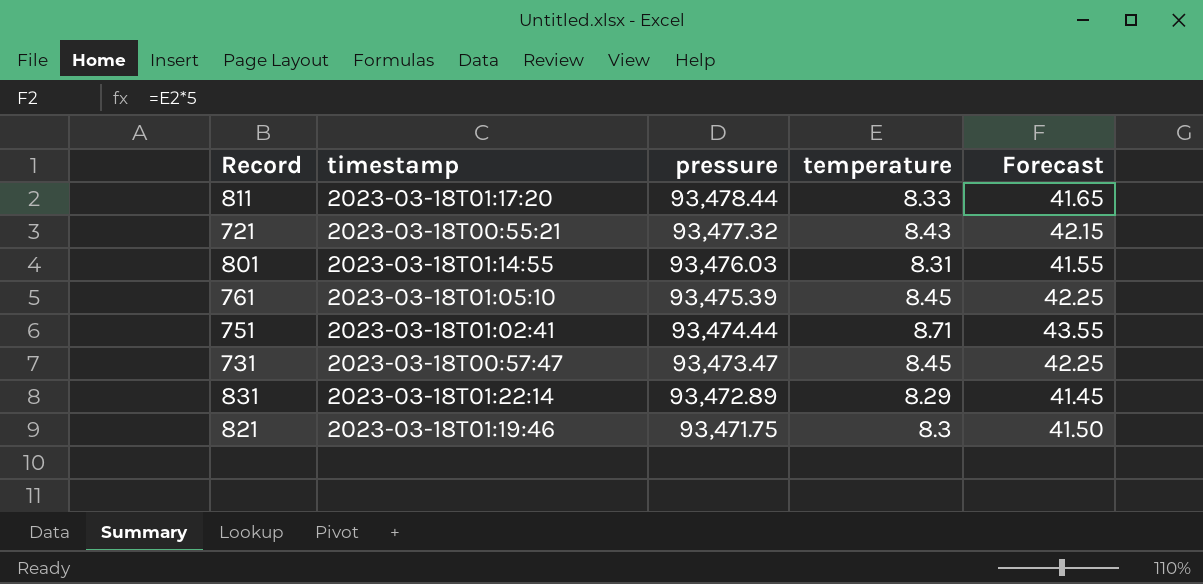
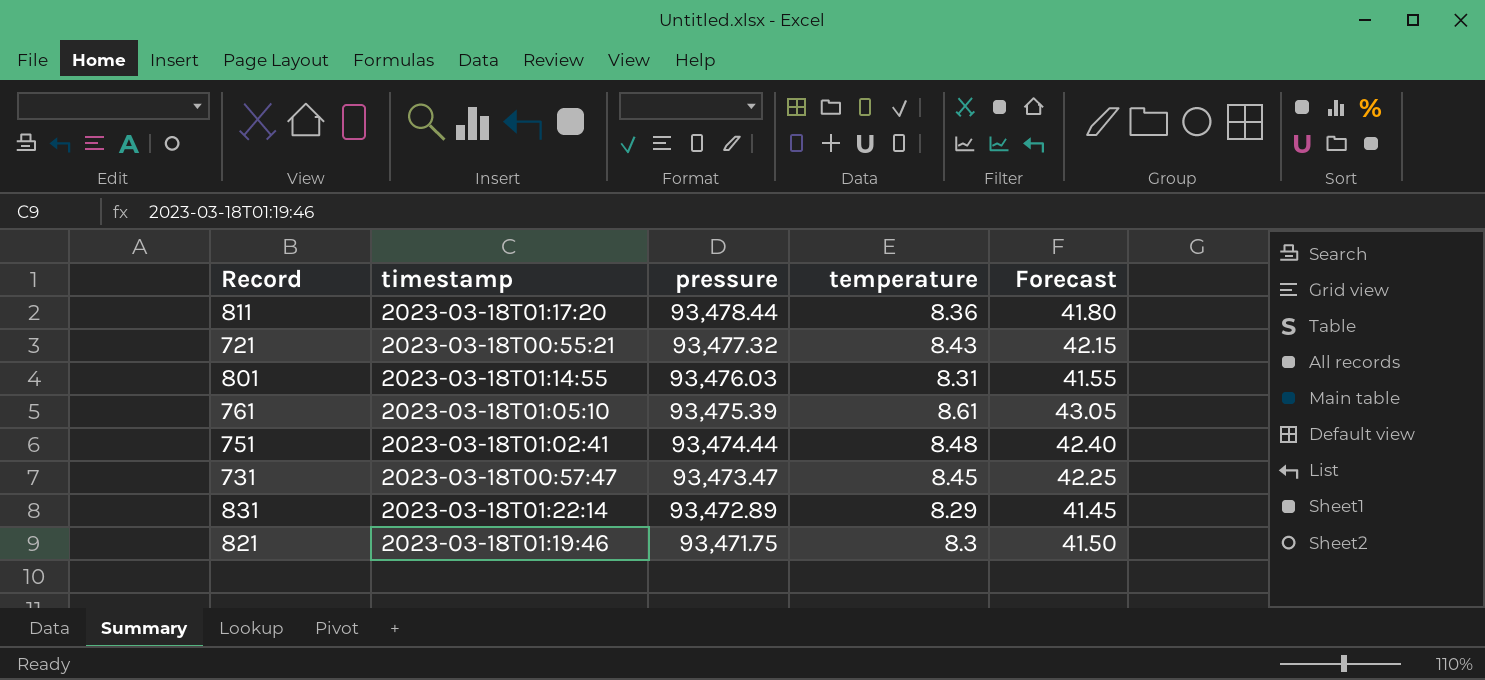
811 | temperature: 8.33 -> 8.36
811 | Forecast: 41.65 -> 41.80
761 | temperature: 8.45 -> 8.61
761 | Forecast: 42.25 -> 43.05
751 | temperature: 8.71 -> 8.48
751 | Forecast: 43.55 -> 42.40

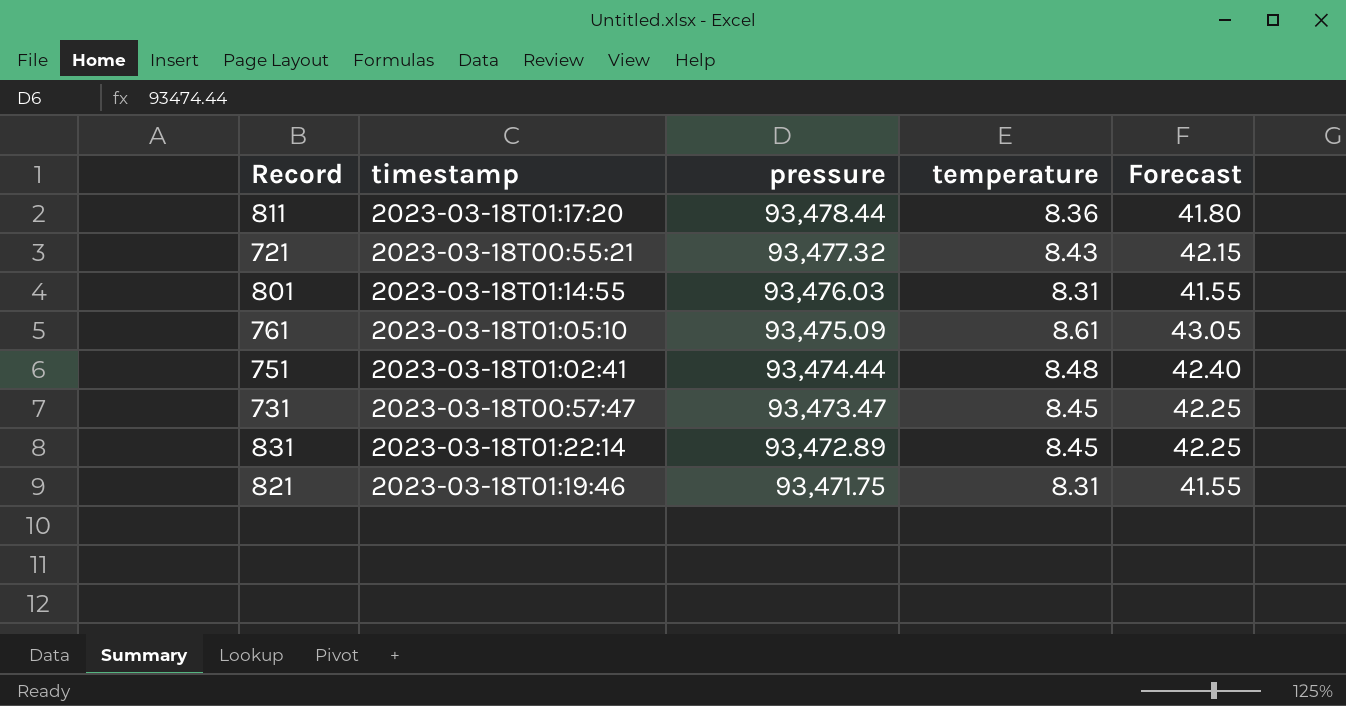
761 | pressure: 93,475.39 -> 93,475.09
831 | temperature: 8.29 -> 8.45
831 | Forecast: 41.45 -> 42.25
821 | temperature: 8.3 -> 8.31
821 | Forecast: 41.50 -> 41.55

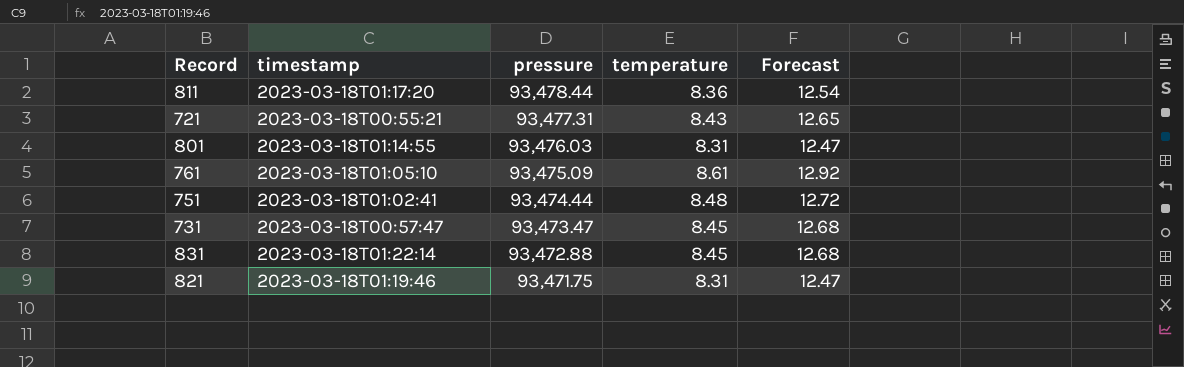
column Forecast | formula: [temperature] * 5 -> [temperature] * 1.5
721 | pressure: 93,477.32 -> 93,477.31
831 | pressure: 93,472.89 -> 93,472.88

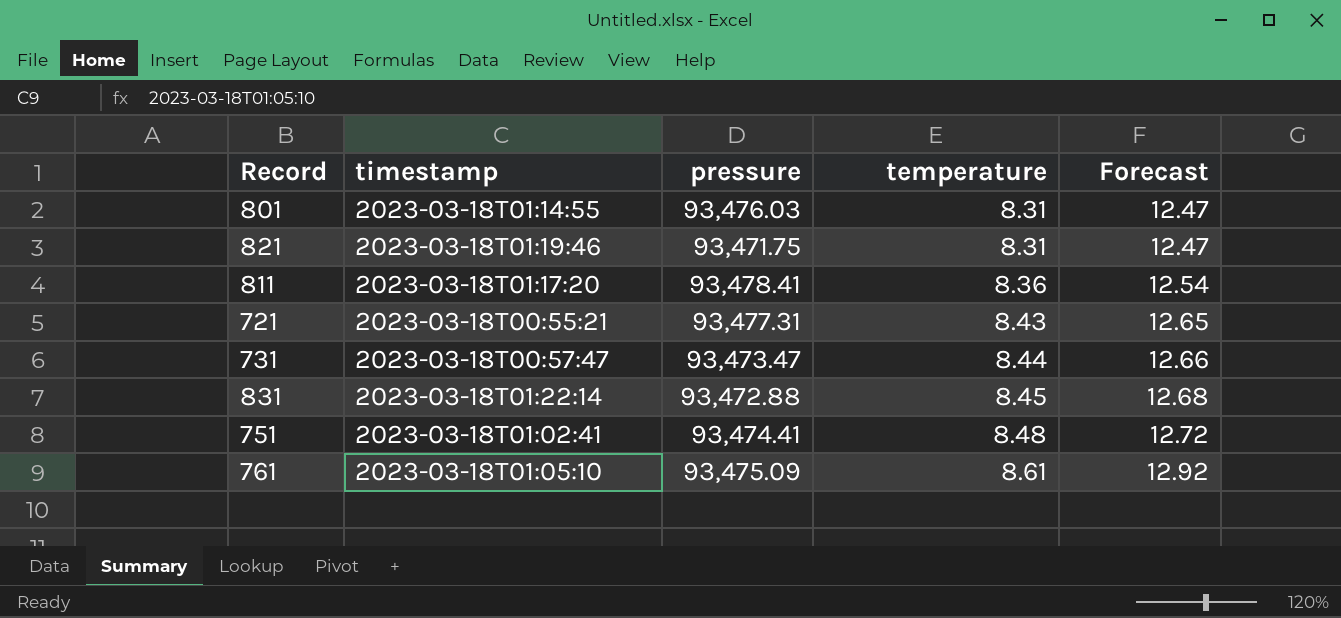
row order: pressure descending -> temperature ascending
811 | pressure: 93,478.44 -> 93,478.41
731 | temperature: 8.45 -> 8.44
731 | Forecast: 12.68 -> 12.66
751 | pressure: 93,474.44 -> 93,474.41

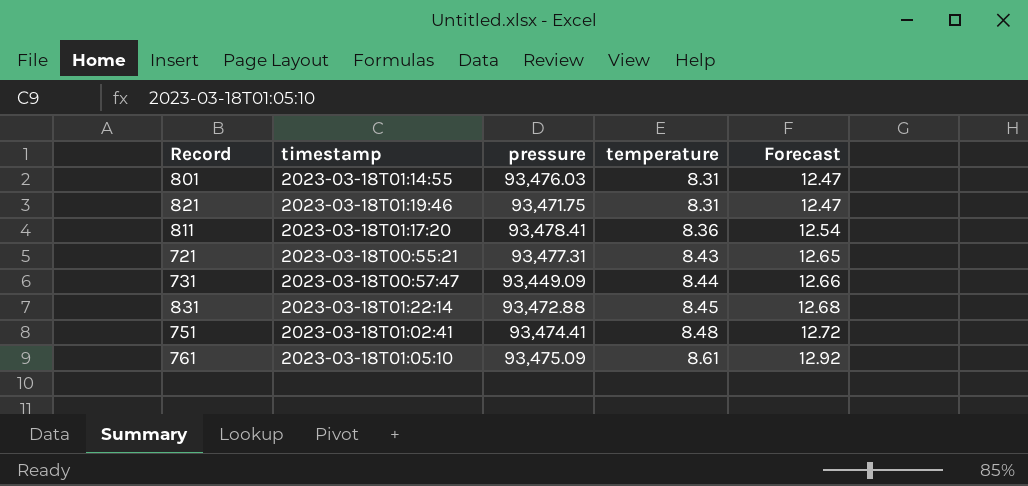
731 | pressure: 93,473.47 -> 93,449.09

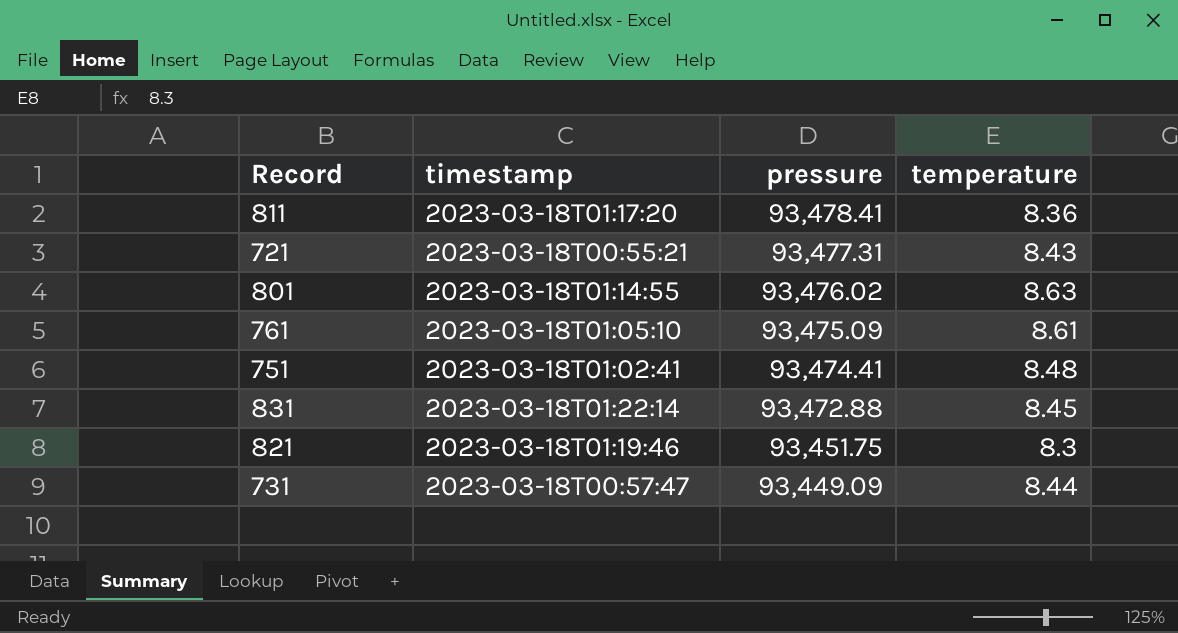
row order: temperature ascending -> pressure descending
column Forecast | formula: [temperature] * 1.5 -> none
801 | pressure: 93,476.03 -> 93,476.02
801 | temperature: 8.31 -> 8.63
821 | pressure: 93,471.75 -> 93,451.75
821 | temperature: 8.31 -> 8.3

